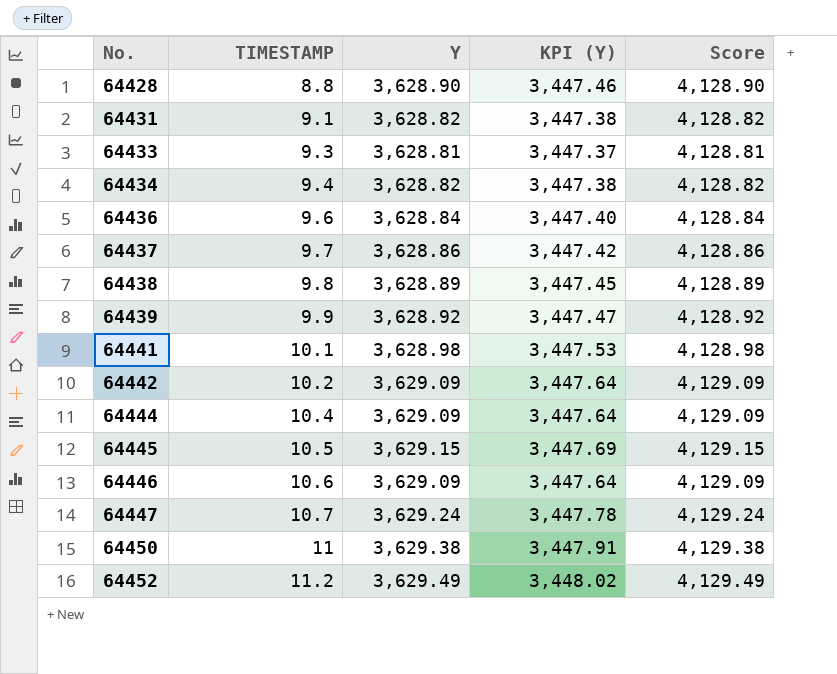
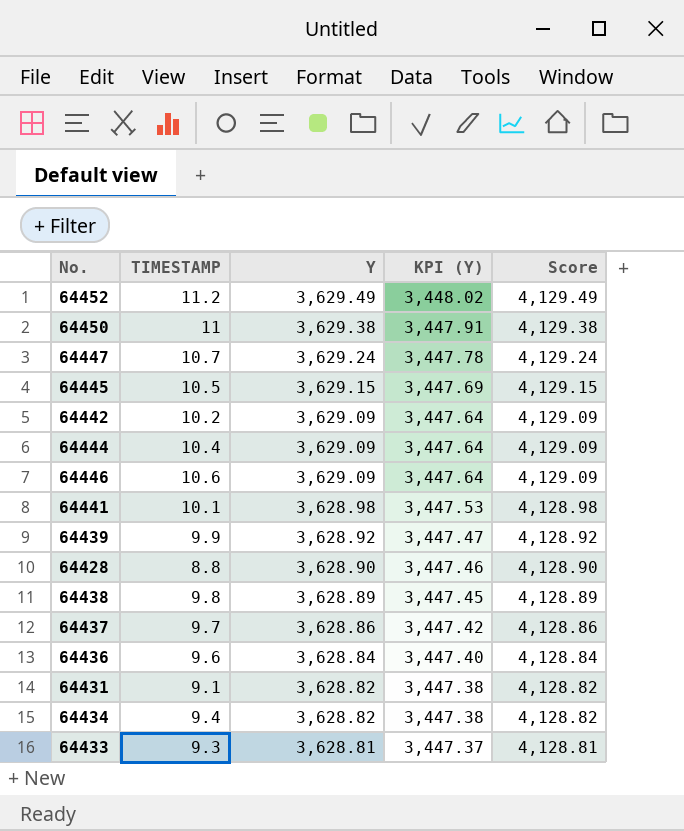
row order: No. ascending -> Y descending

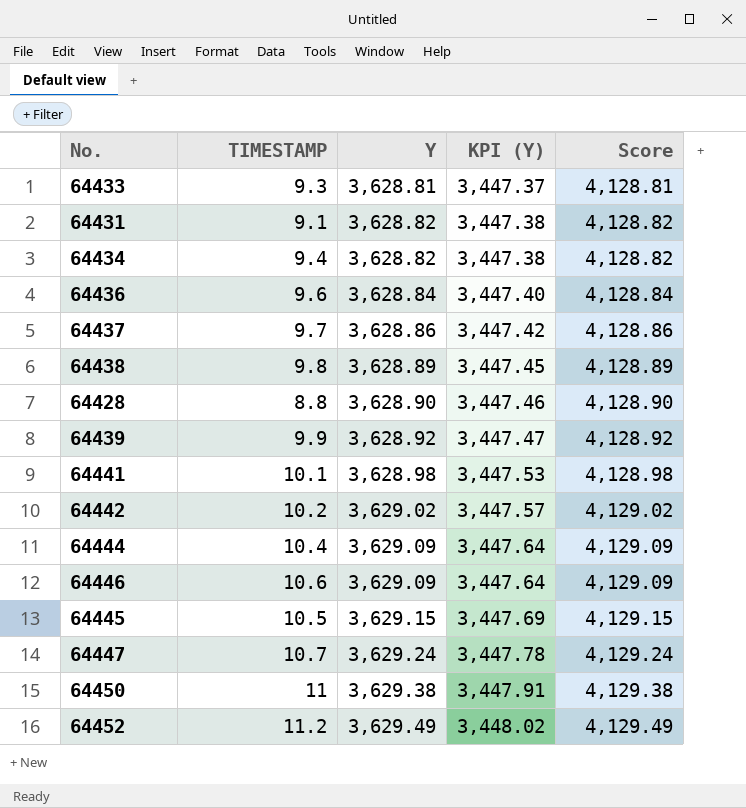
row order: Y descending -> Y ascending
64442 | Y: 3,629.09 -> 3,629.02
64442 | KPI (Y): 3,447.64 -> 3,447.57
64442 | Score: 4,129.09 -> 4,129.02

